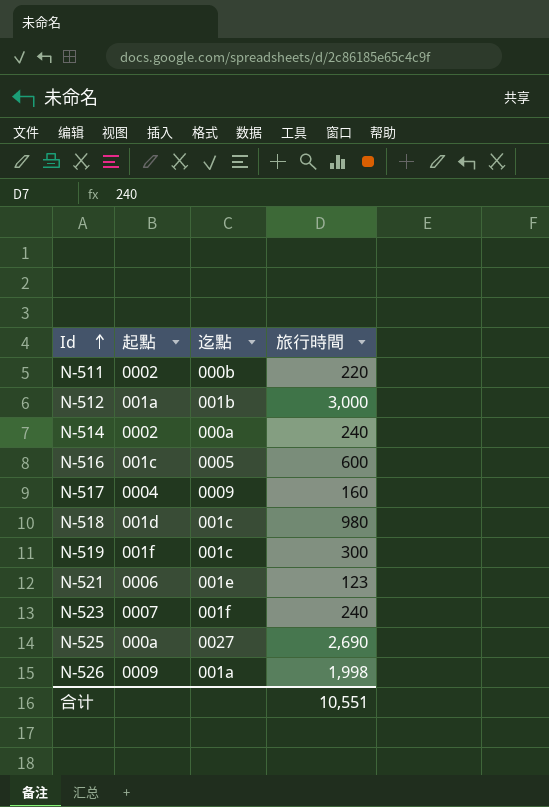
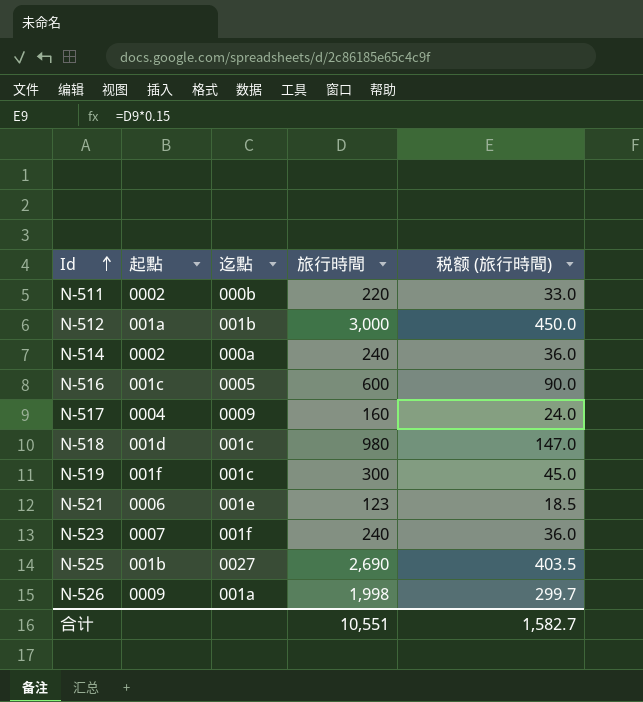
column 税额 (旅行時間) | formula: none -> [旅行時間] * 0.15
N-525 | 起點: 000a -> 001b

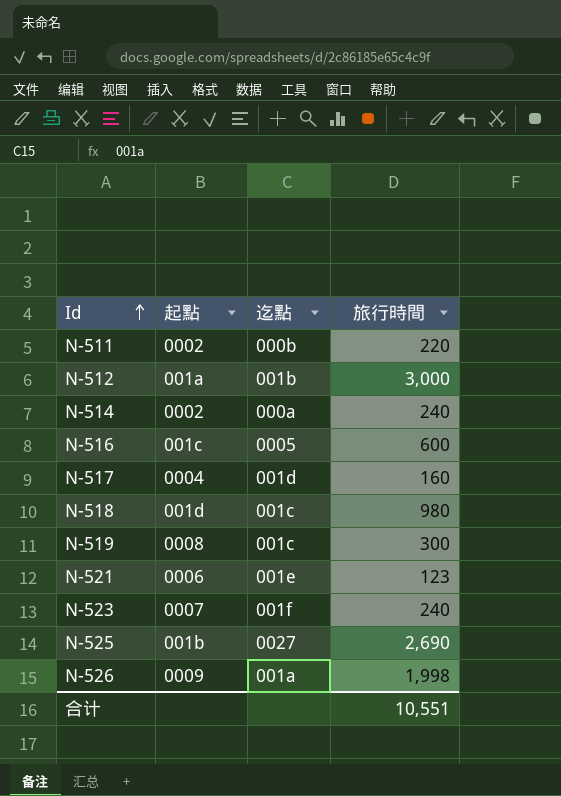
column 税额 (旅行時間) | formula: [旅行時間] * 0.15 -> none
N-517 | 迄點: 0009 -> 001d
N-519 | 起點: 001f -> 0008

